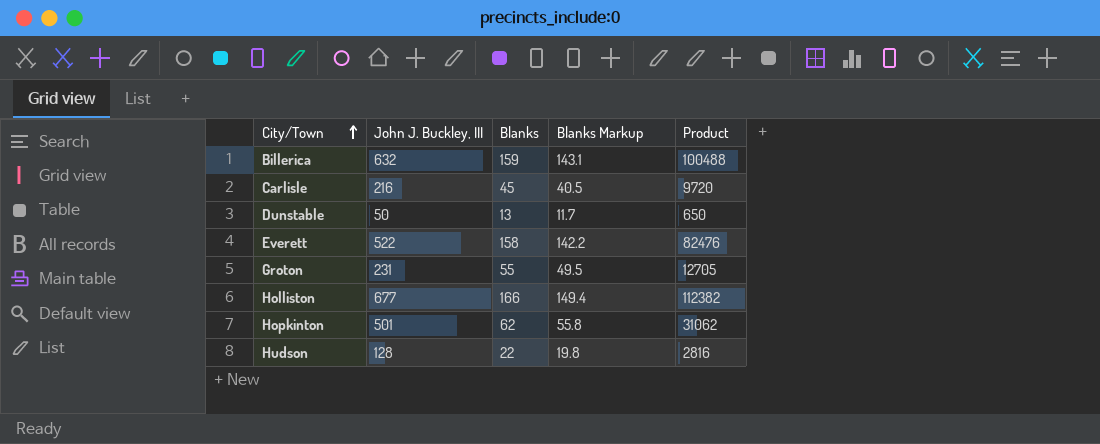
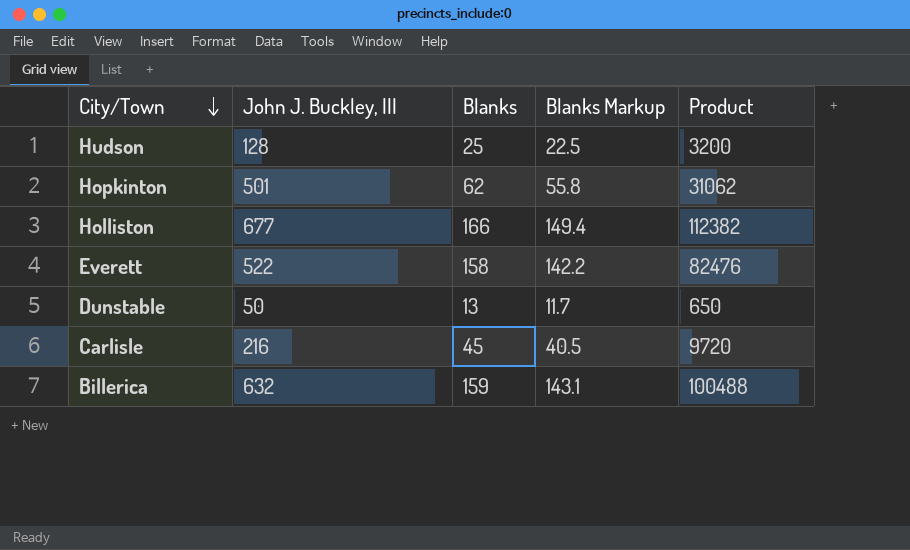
row order: City/Town ascending -> City/Town descending
row Groton: 231 | 55 | 49.5 | 12705 -> none
Hudson | Blanks: 22 -> 25
Hudson | Blanks Markup: 19.8 -> 22.5
Hudson | Product: 2816 -> 3200

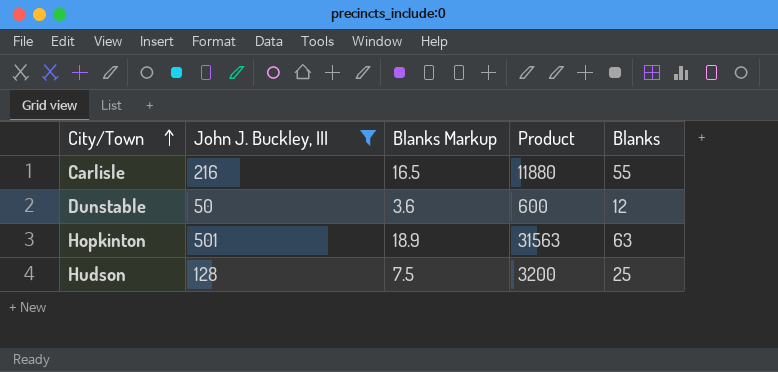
filter: none -> John J. Buckley, III <= 501
row order: City/Town descending -> City/Town ascending
column Blanks Markup | formula: [Blanks] * 0.9 -> [Blanks] * 0.3
column Blanks | position: 3 -> 5
Carlisle | Product: 9720 -> 11880
Carlisle | Blanks: 45 -> 55
Dunstable | Product: 650 -> 600
Dunstable | Blanks: 13 -> 12
Hopkinton | Product: 31062 -> 31563
Hopkinton | Blanks: 62 -> 63

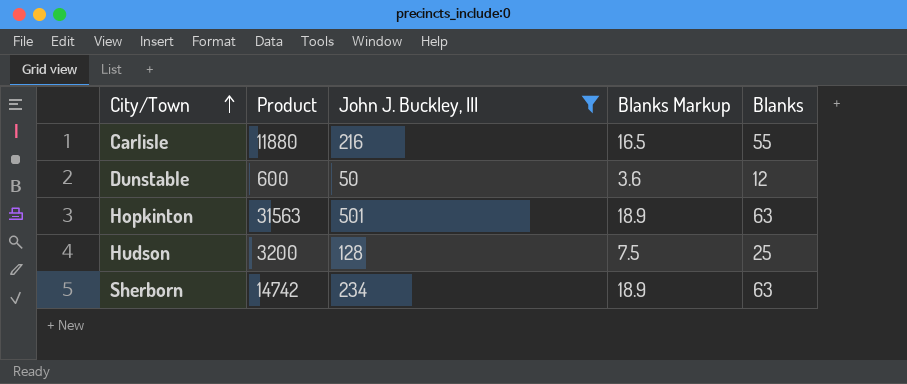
column Product | position: 4 -> 2
row Sherborn: none -> 14742 | 234 | 18.9 | 63

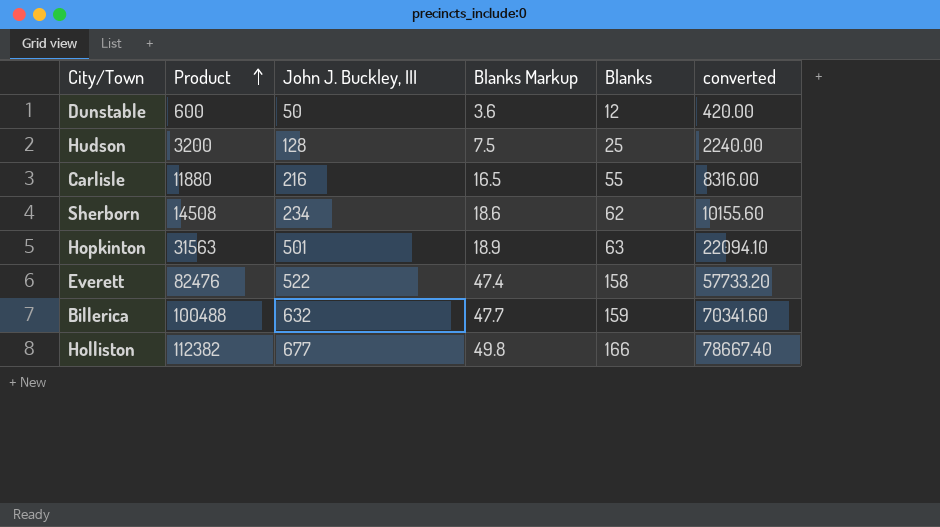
filter: John J. Buckley, III <= 501 -> none
row order: City/Town ascending -> Product ascending
column converted | formula: none -> [Product] * 0.7
Sherborn | Product: 14742 -> 14508
Sherborn | Blanks Markup: 18.9 -> 18.6
Sherborn | Blanks: 63 -> 62

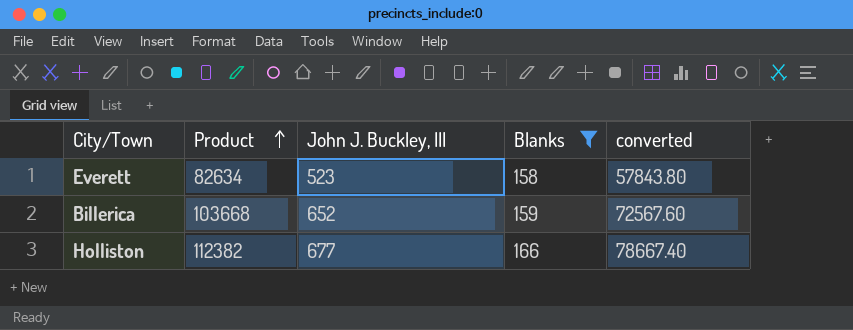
filter: none -> Blanks >= 158
column Blanks Markup | formula: [Blanks] * 0.3 -> none
Everett | Product: 82476 -> 82634
Everett | John J. Buckley, III: 522 -> 523
Everett | converted: 57733.20 -> 57843.80
Billerica | Product: 100488 -> 103668
Billerica | John J. Buckley, III: 632 -> 652
Billerica | converted: 70341.60 -> 72567.60

